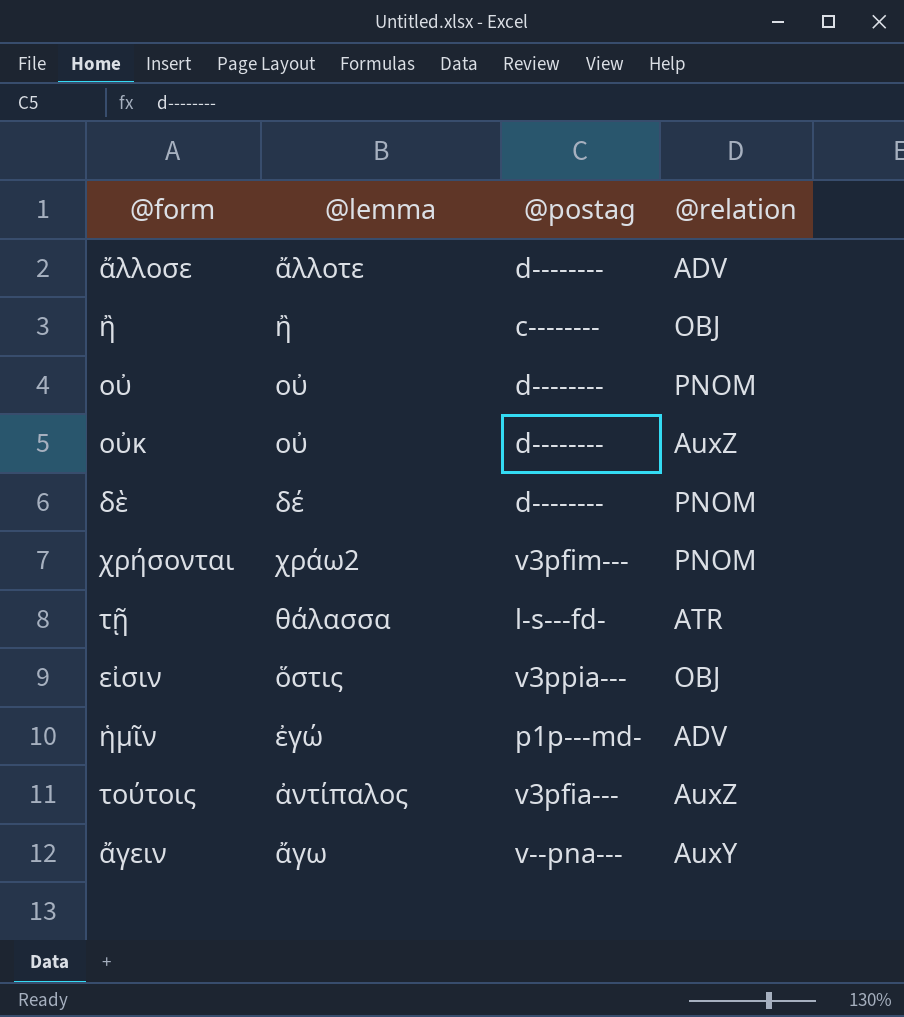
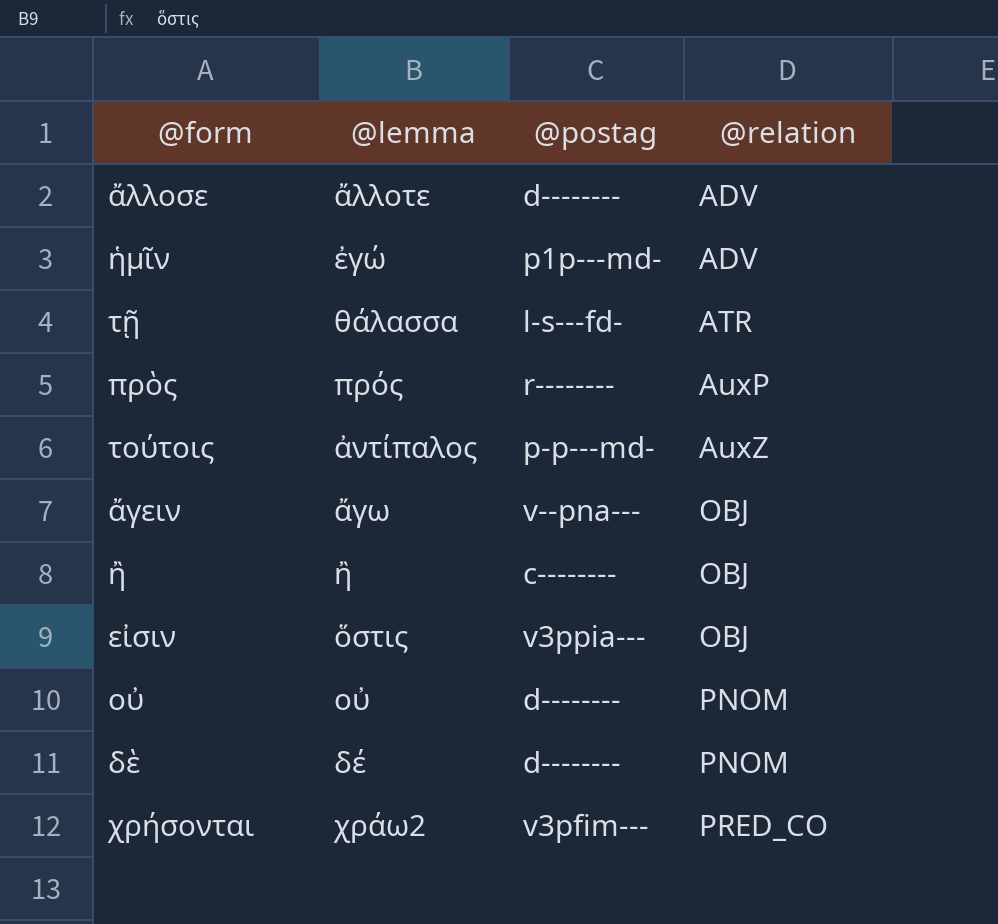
row order: none -> @relation ascending
row οὐκ: οὐ | d-------- | AuxZ -> none
row πρὸς: none -> πρός | r-------- | AuxP
τούτοις | @postag: v3pfia--- -> p-p---md-
ἄγειν | @relation: AuxY -> OBJ
χρήσονται | @relation: PNOM -> PRED_CO

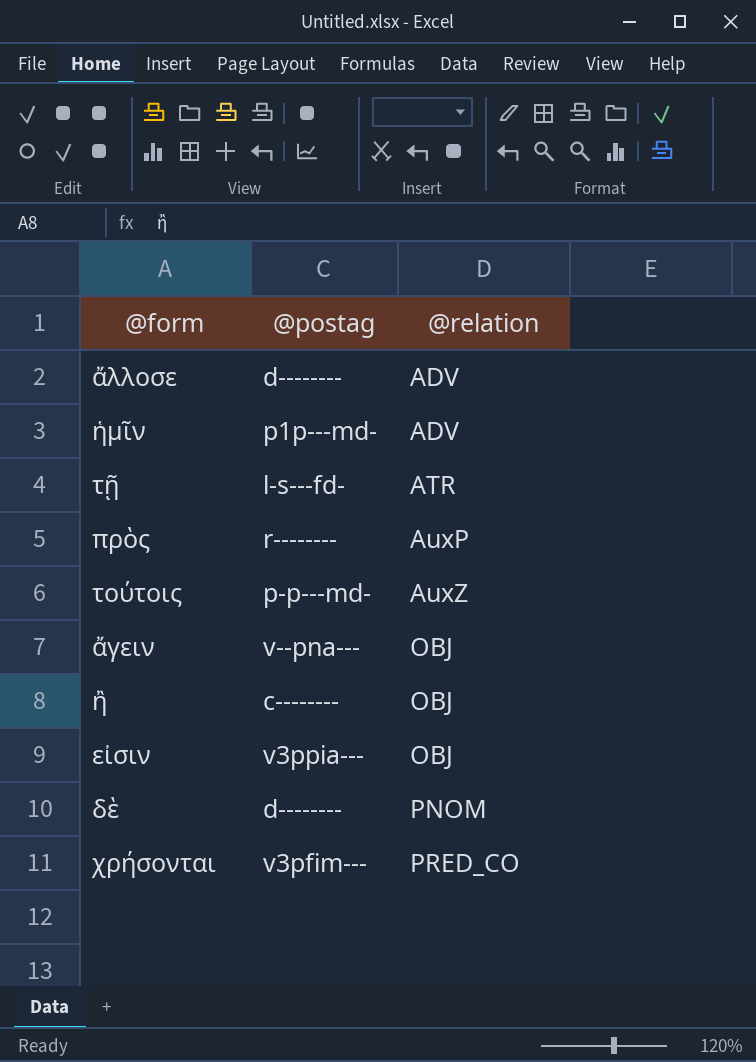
column @lemma | position: 2 -> none
row οὐ: οὐ | d-------- | PNOM -> none

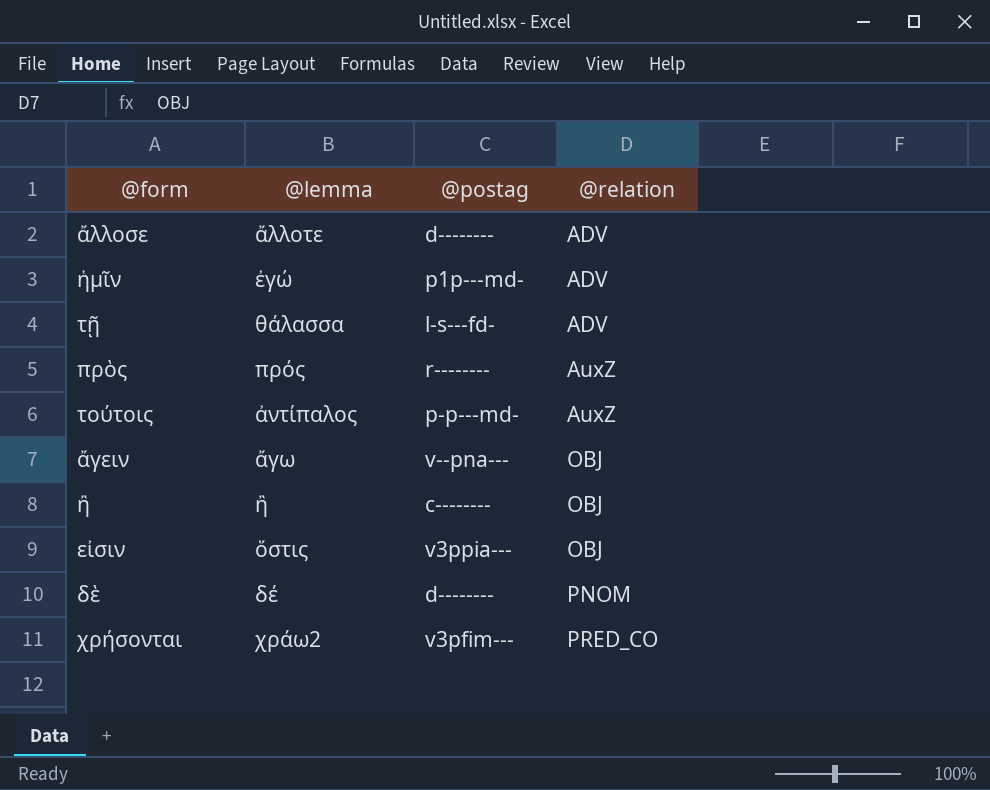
column @lemma | position: none -> 2
τῇ | @relation: ATR -> ADV
πρὸς | @relation: AuxP -> AuxZ

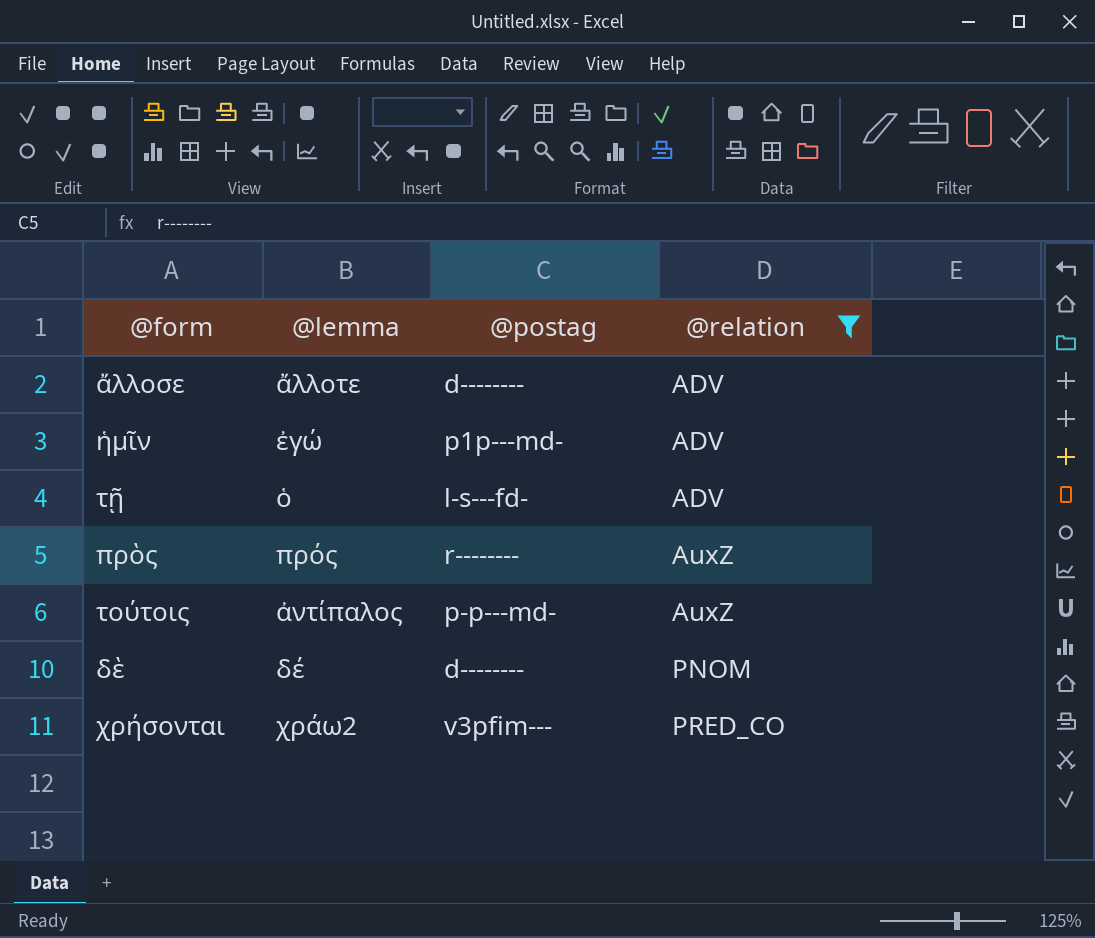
filter: none -> @relation != OBJ
τῇ | @lemma: θάλασσα -> ὁ

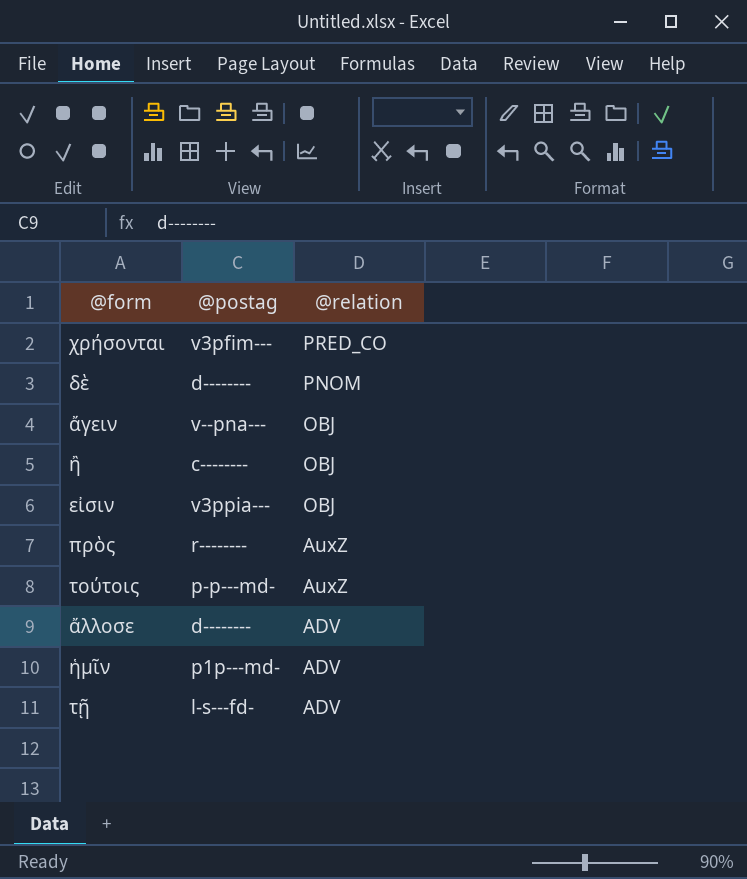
filter: @relation != OBJ -> none
row order: @relation ascending -> @relation descending
column @lemma | position: 2 -> none

